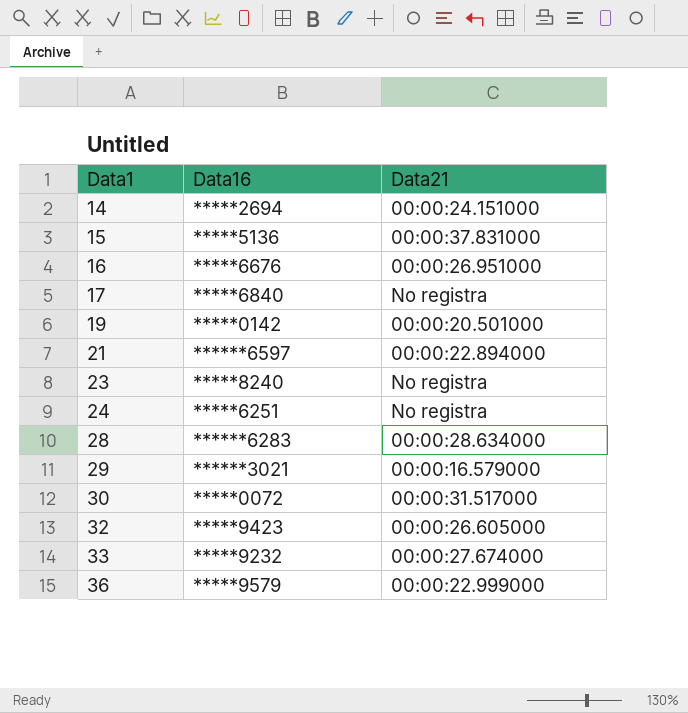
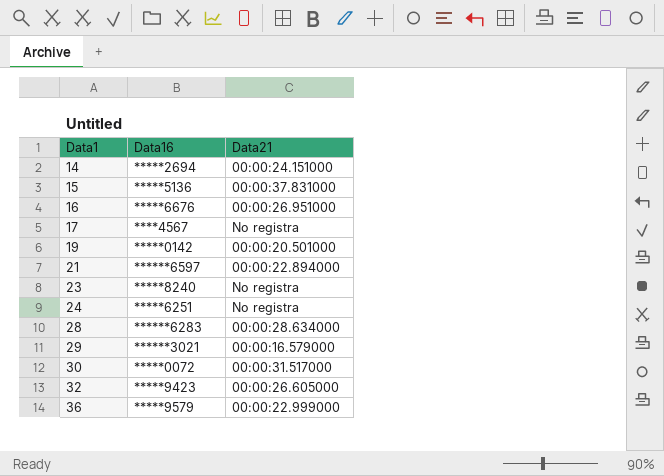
row 33: *****9232 | 00:00:27.674000 -> none
17 | Data16: *****6840 -> ****4567

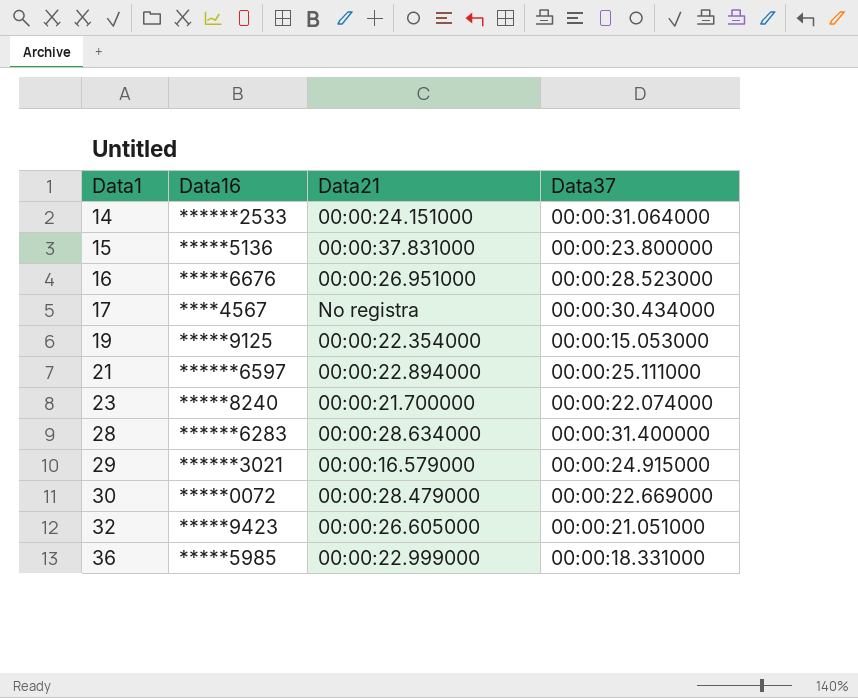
column Data37 | position: none -> 4
row 24: *****6251 | No registra -> none
14 | Data16: *****2694 -> ******2533
19 | Data16: *****0142 -> *****9125
19 | Data21: 00:00:20.501000 -> 00:00:22.354000
23 | Data21: No registra -> 00:00:21.700000
30 | Data21: 00:00:31.517000 -> 00:00:28.479000
36 | Data16: *****9579 -> *****5985

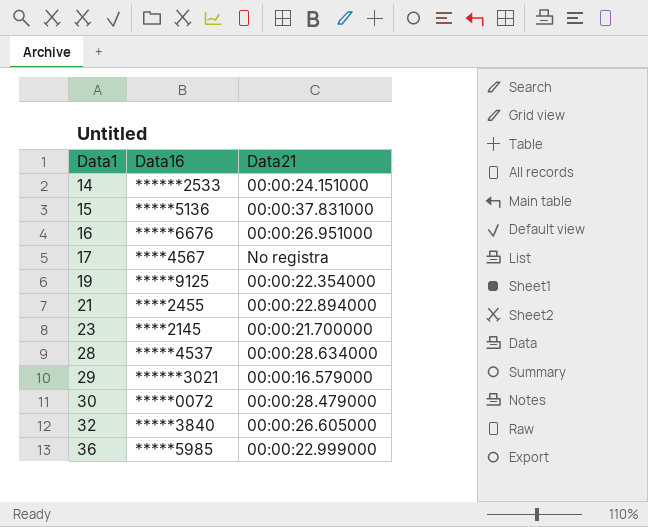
column Data37 | position: 4 -> none
21 | Data16: ******6597 -> ****2455
23 | Data16: *****8240 -> ****2145
28 | Data16: ******6283 -> *****4537
32 | Data16: *****9423 -> *****3840

